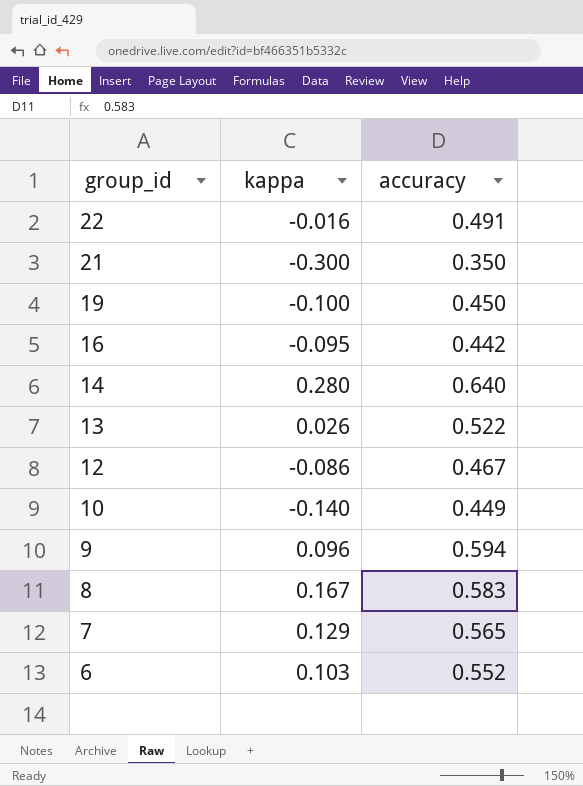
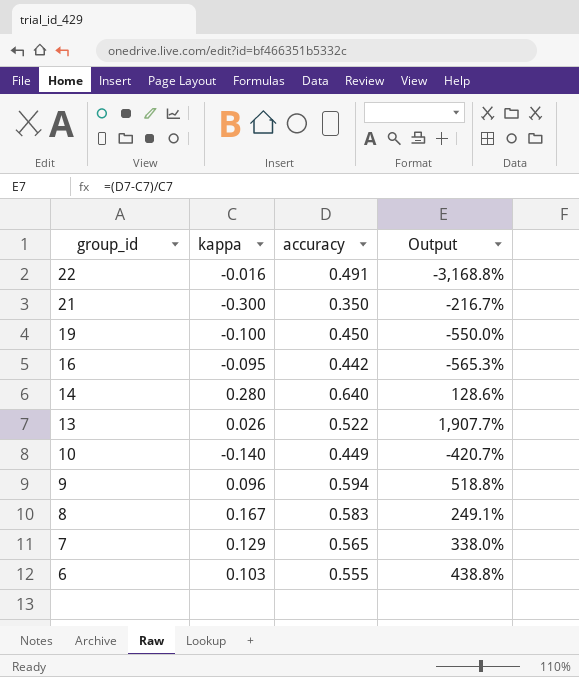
column Output | formula: none -> ([accuracy] - [kappa]) / [kappa]
row 12: -0.086 | 0.467 -> none
6 | accuracy: 0.552 -> 0.555

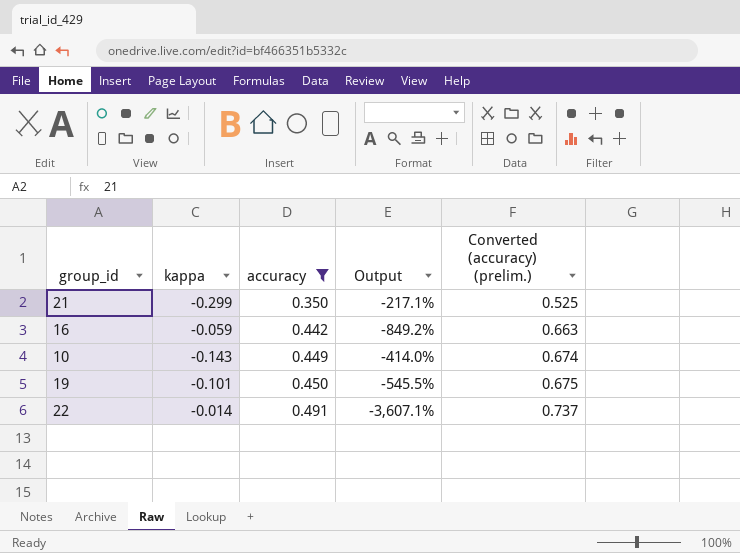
filter: none -> accuracy <= 0.491
row order: group_id descending -> accuracy ascending
column Converted (accuracy) (prelim.) | formula: none -> [accuracy] * 1.5
21 | kappa: -0.300 -> -0.299
21 | Output: -216.7% -> -217.1%
16 | kappa: -0.095 -> -0.059
16 | Output: -565.3% -> -849.2%
10 | kappa: -0.140 -> -0.143
10 | Output: -420.7% -> -414.0%
19 | kappa: -0.100 -> -0.101
19 | Output: -550.0% -> -545.5%
22 | kappa: -0.016 -> -0.014
22 | Output: -3,168.8% -> -3,607.1%

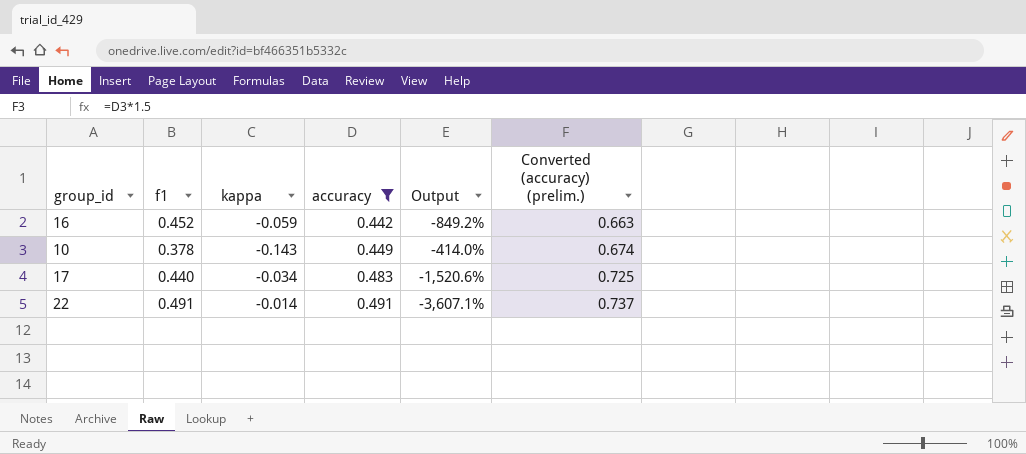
column f1 | position: none -> 2
row 21: -0.299 | 0.350 | -217.1% | 0.525 -> none
row 19: -0.101 | 0.450 | -545.5% | 0.675 -> none
row 17: none -> 0.440 | -0.034 | 0.483 | -1,520.6% | 0.725

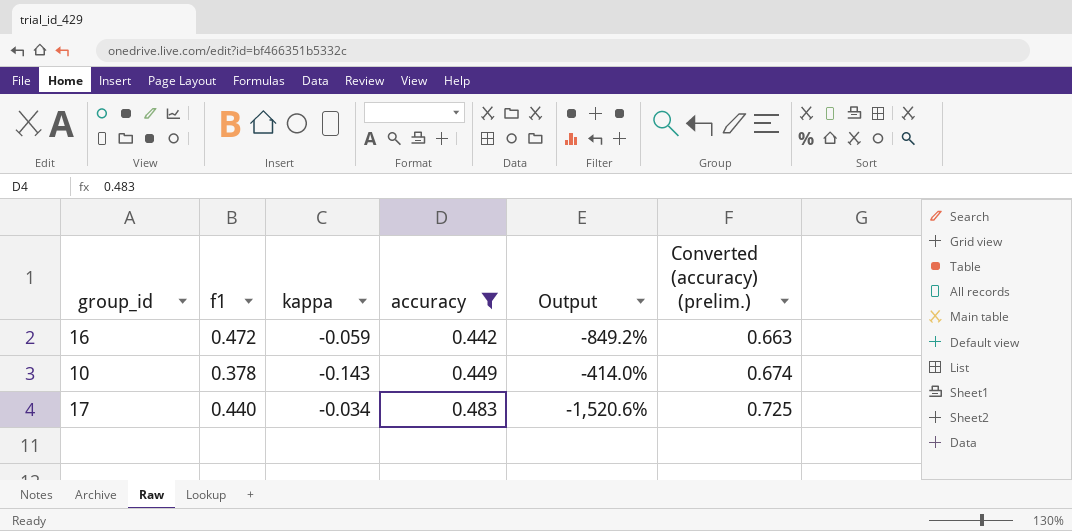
row 22: 0.491 | -0.014 | 0.491 | -3,607.1% | 0.737 -> none
16 | f1: 0.452 -> 0.472

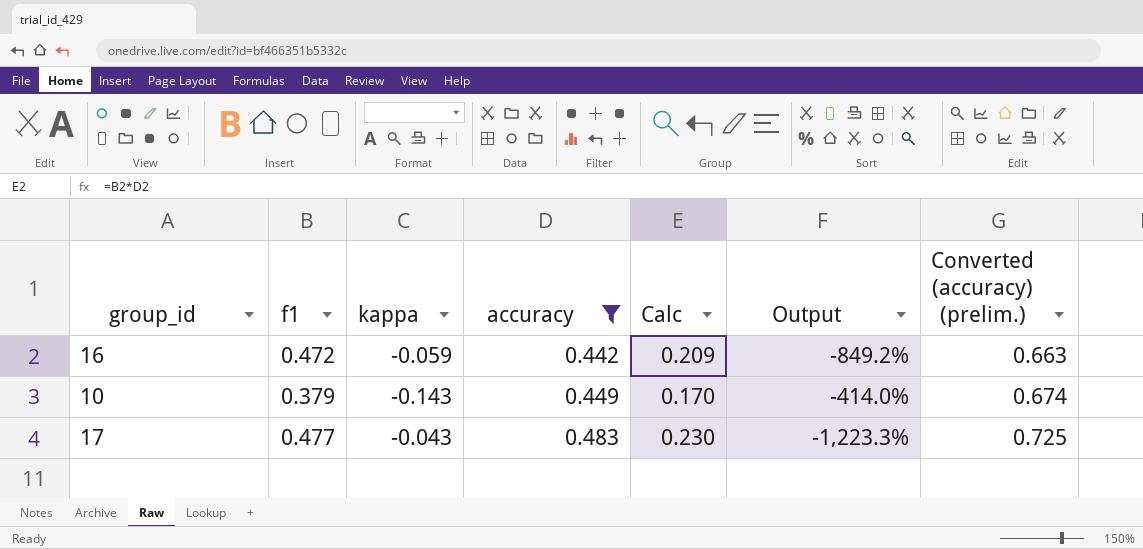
column Calc | formula: none -> [f1] * [accuracy]
10 | f1: 0.378 -> 0.379
17 | f1: 0.440 -> 0.477
17 | kappa: -0.034 -> -0.043
17 | Output: -1,520.6% -> -1,223.3%

